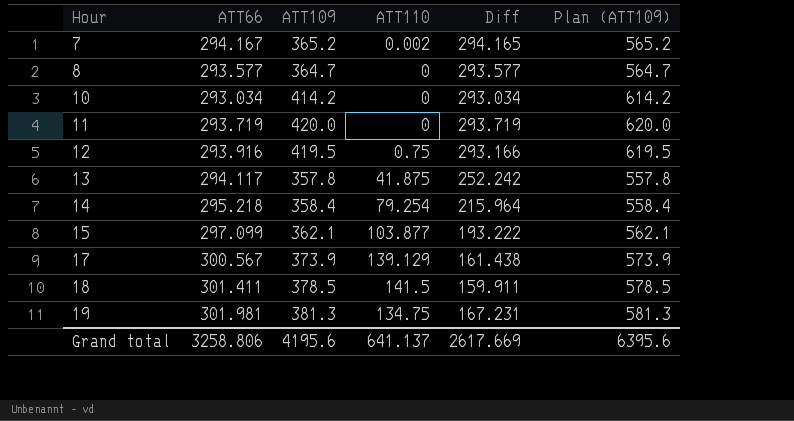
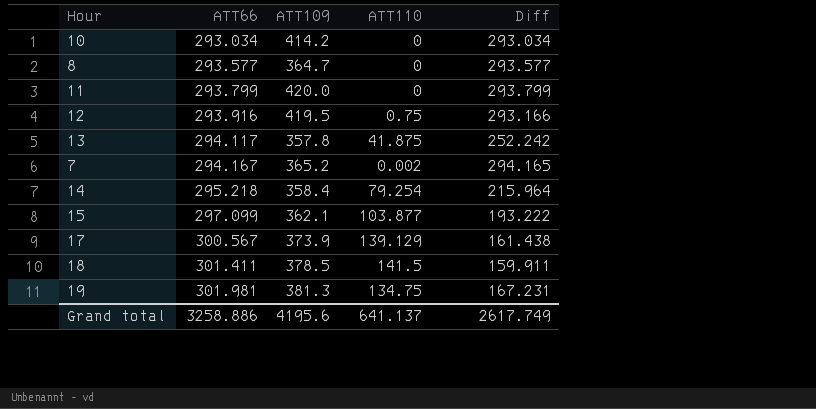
row order: Hour ascending -> ATT66 ascending
column Plan (ATT109) | formula: [ATT109] + 200 -> none
11 | ATT66: 293.719 -> 293.799
11 | Diff: 293.719 -> 293.799
Grand total | ATT66: 3258.806 -> 3258.886
Grand total | Diff: 2617.669 -> 2617.749

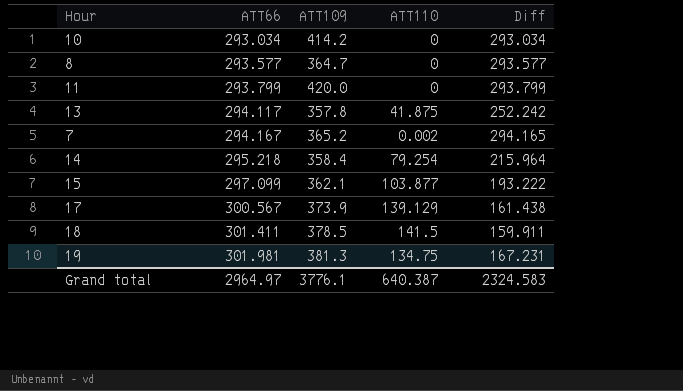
row 12: 293.916 | 419.5 | 0.75 | 293.166 -> none
Grand total | ATT66: 3258.886 -> 2964.97
Grand total | ATT109: 4195.6 -> 3776.1
Grand total | ATT110: 641.137 -> 640.387
Grand total | Diff: 2617.749 -> 2324.583

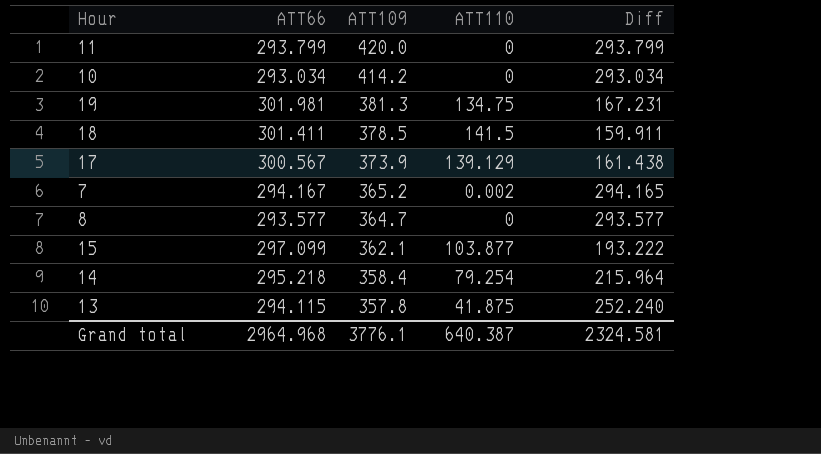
row order: ATT66 ascending -> ATT109 descending
13 | ATT66: 294.117 -> 294.115
13 | Diff: 252.242 -> 252.240
Grand total | ATT66: 2964.97 -> 2964.968
Grand total | Diff: 2324.583 -> 2324.581

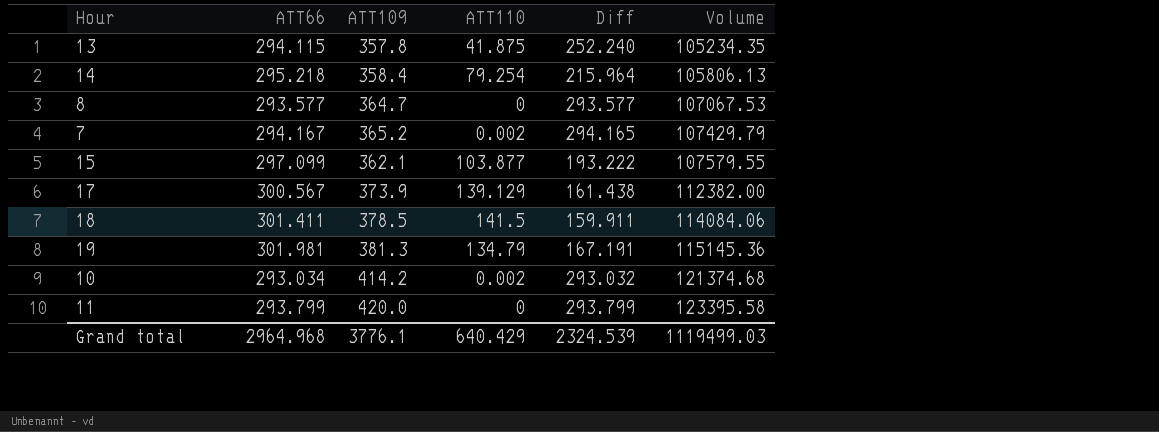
row order: ATT109 descending -> Volume ascending
column Volume | formula: none -> [ATT66] * [ATT109]
19 | ATT110: 134.75 -> 134.79
19 | Diff: 167.231 -> 167.191
10 | ATT110: 0 -> 0.002
10 | Diff: 293.034 -> 293.032
Grand total | ATT110: 640.387 -> 640.429
Grand total | Diff: 2324.581 -> 2324.539

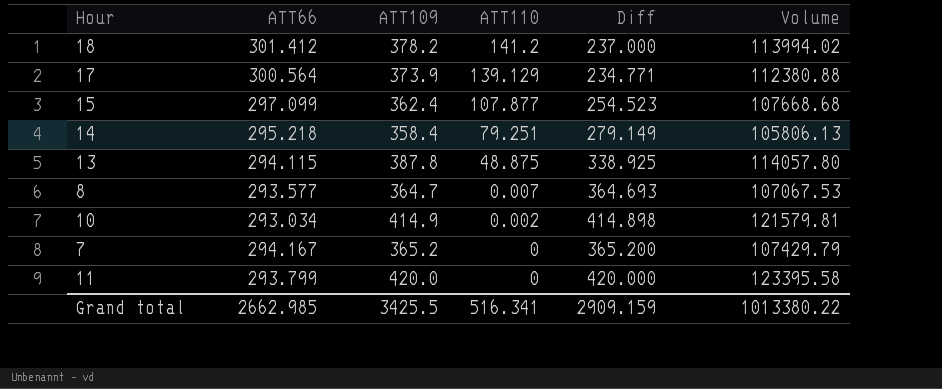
row order: Volume ascending -> ATT110 descending
column Diff | formula: [ATT66] - [ATT110] -> [ATT109] - [ATT110]
row 19: 301.981 | 381.3 | 134.79 | 167.191 | 115145.36 -> none
18 | ATT66: 301.411 -> 301.412
18 | ATT109: 378.5 -> 378.2
18 | ATT110: 141.5 -> 141.2
18 | Volume: 114084.06 -> 113994.02
17 | ATT66: 300.567 -> 300.564
17 | Volume: 112382.00 -> 112380.88
15 | ATT109: 362.1 -> 362.4
15 | ATT110: 103.877 -> 107.877
15 | Volume: 107579.55 -> 107668.68
14 | ATT110: 79.254 -> 79.251
13 | ATT109: 357.8 -> 387.8
13 | ATT110: 41.875 -> 48.875
13 | Volume: 105234.35 -> 114057.80
8 | ATT110: 0 -> 0.007
10 | ATT109: 414.2 -> 414.9
10 | Volume: 121374.68 -> 121579.81
7 | ATT110: 0.002 -> 0
Grand total | ATT66: 2964.968 -> 2662.985
Grand total | ATT109: 3776.1 -> 3425.5
Grand total | ATT110: 640.429 -> 516.341
Grand total | Diff: 2324.539 -> 2909.159
Grand total | Volume: 1119499.03 -> 1013380.22

